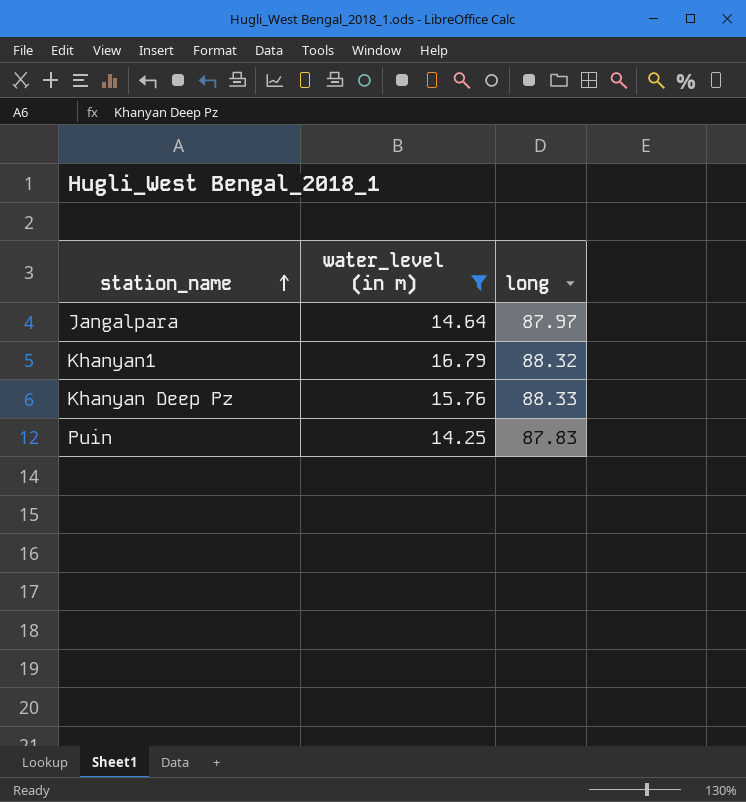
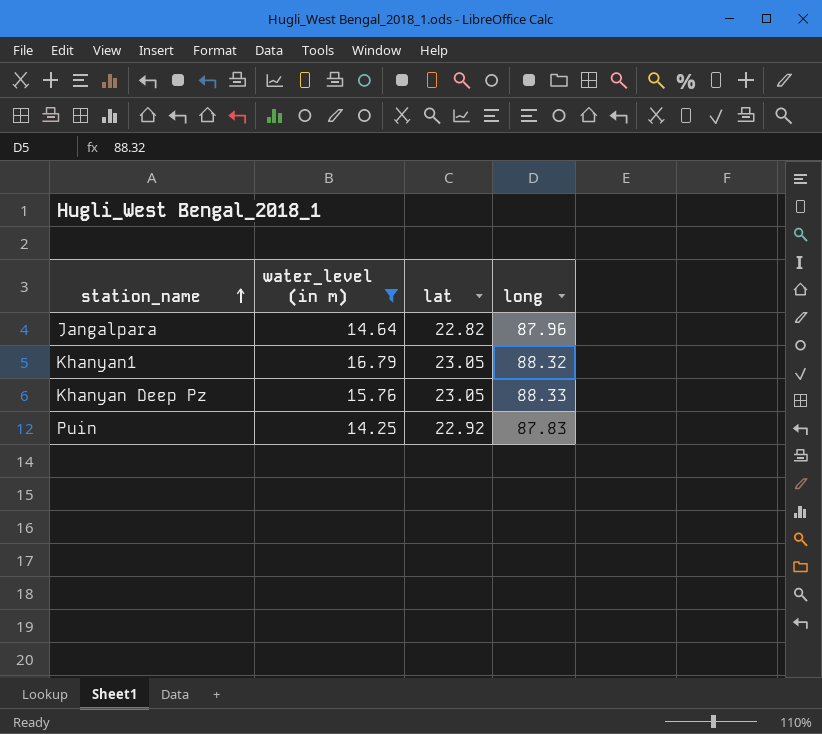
column lat | position: none -> 3
Jangalpara | long: 87.97 -> 87.96

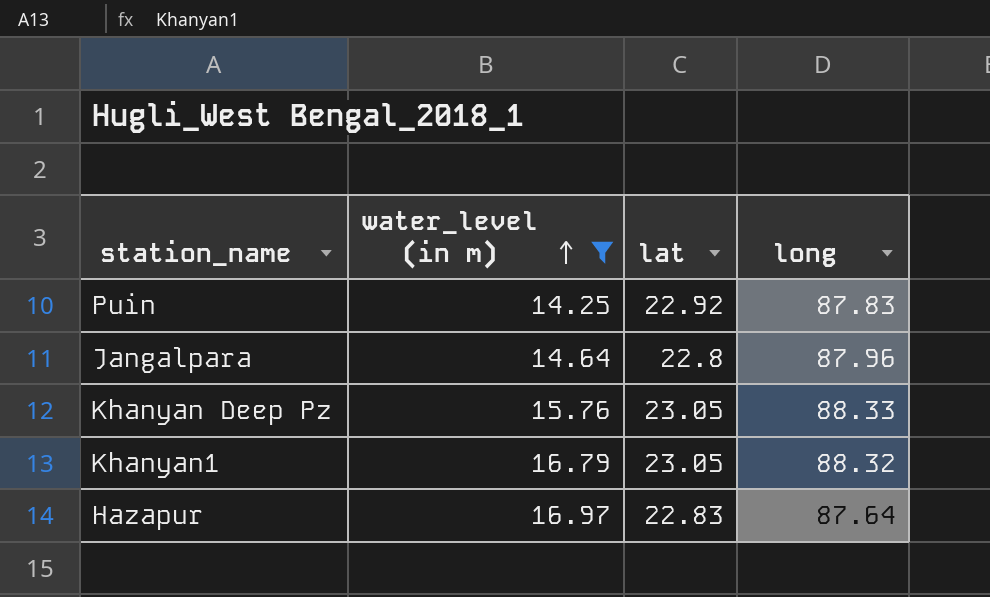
row order: station_name ascending -> water_level (in m) ascending
Jangalpara | lat: 22.82 -> 22.8
row Hazapur: none -> 16.97 | 22.83 | 87.64

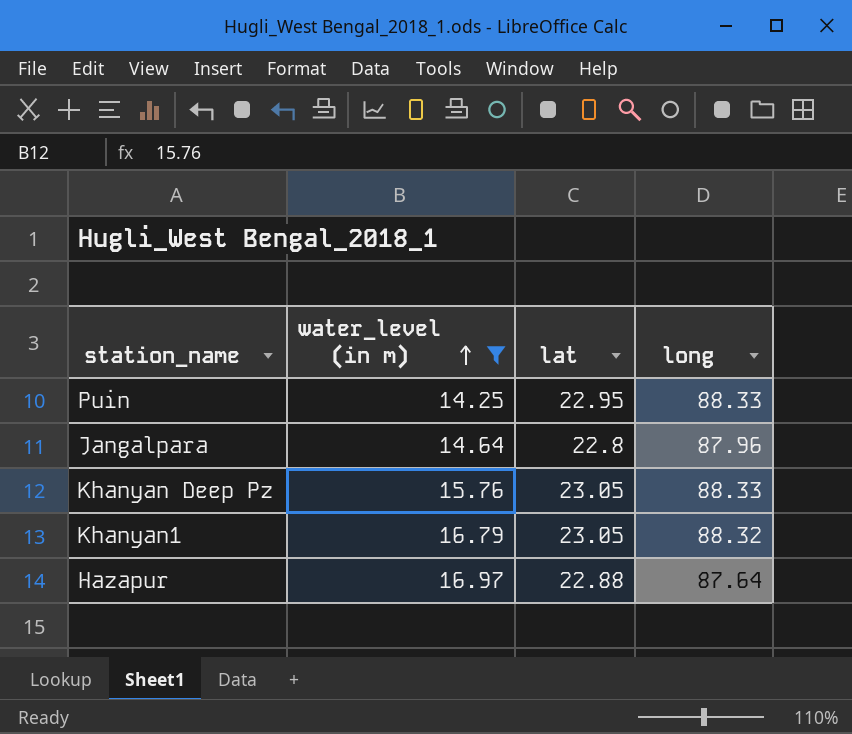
Puin | lat: 22.92 -> 22.95
Puin | long: 87.83 -> 88.33
Hazapur | lat: 22.83 -> 22.88

